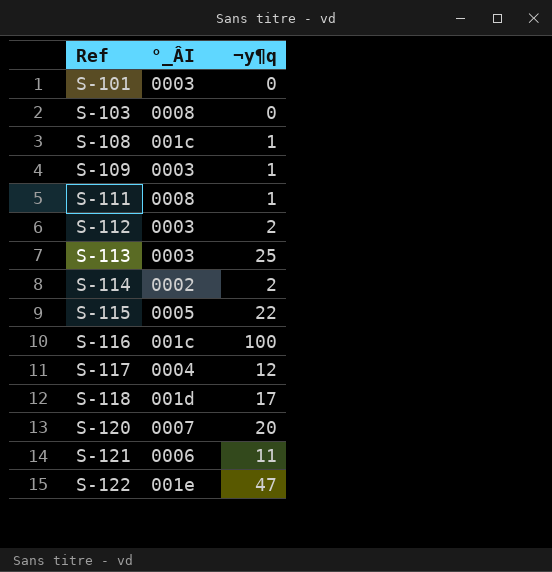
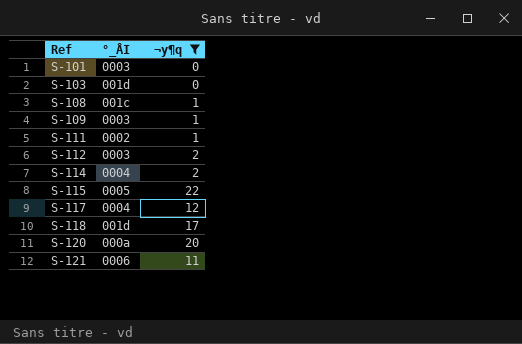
filter: none -> ¬y¶q <= 22
S-103 | °_ÂI: 0008 -> 001d
S-111 | °_ÂI: 0008 -> 0002
S-114 | °_ÂI: 0002 -> 0004
S-120 | °_ÂI: 0007 -> 000a

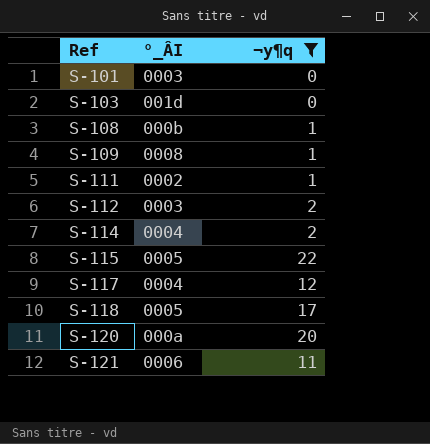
S-108 | °_ÂI: 001c -> 000b
S-109 | °_ÂI: 0003 -> 0008
S-118 | °_ÂI: 001d -> 0005

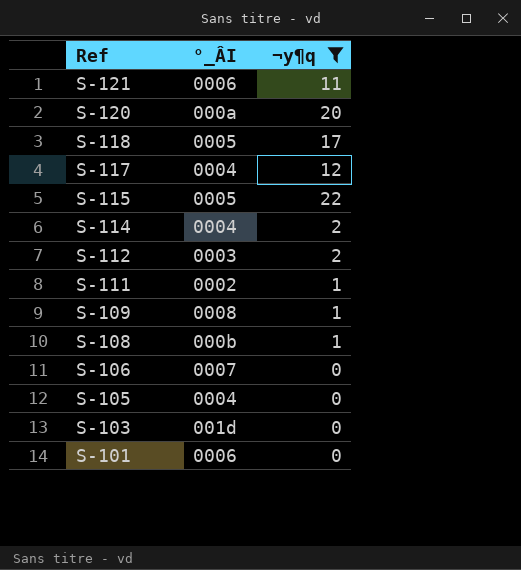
row order: Ref ascending -> Ref descending
row S-106: none -> 0007 | 0
row S-105: none -> 0004 | 0
S-101 | °_ÂI: 0003 -> 0006

